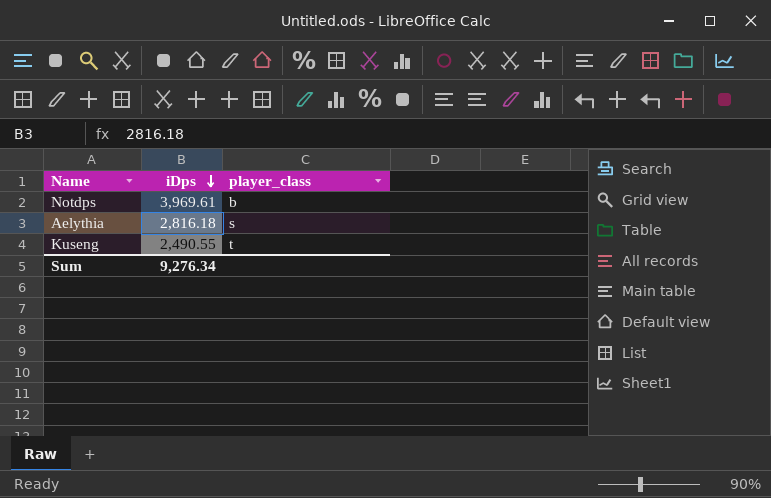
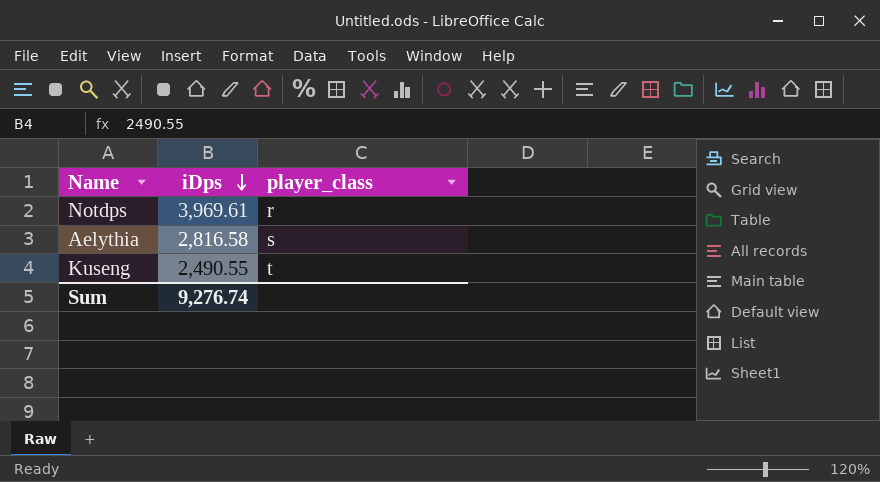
Notdps | player_class: b -> r
Aelythia | iDps: 2,816.18 -> 2,816.58
Sum | iDps: 9,276.34 -> 9,276.74

